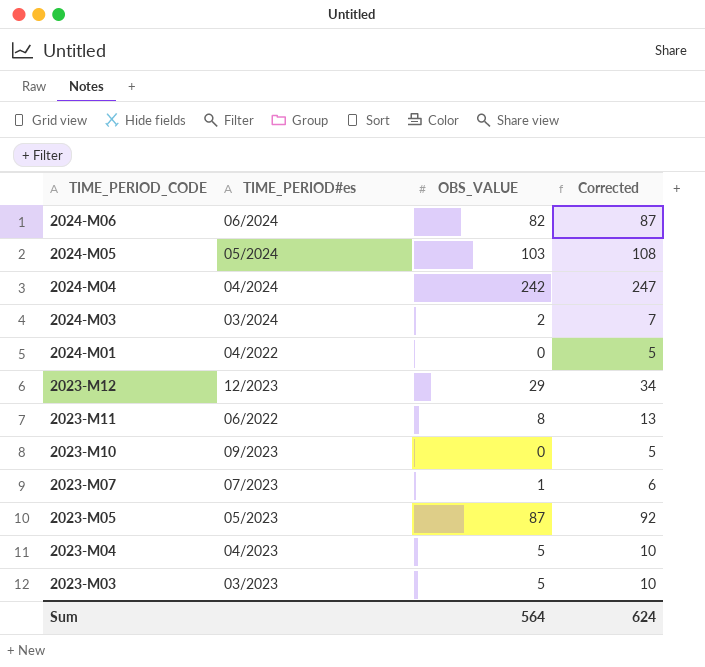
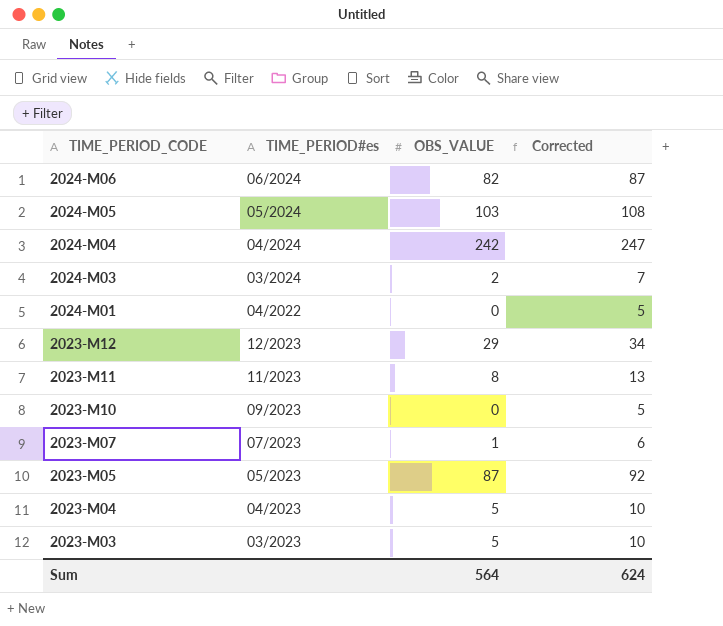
2023-M11 | TIME_PERIOD#es: 06/2022 -> 11/2023

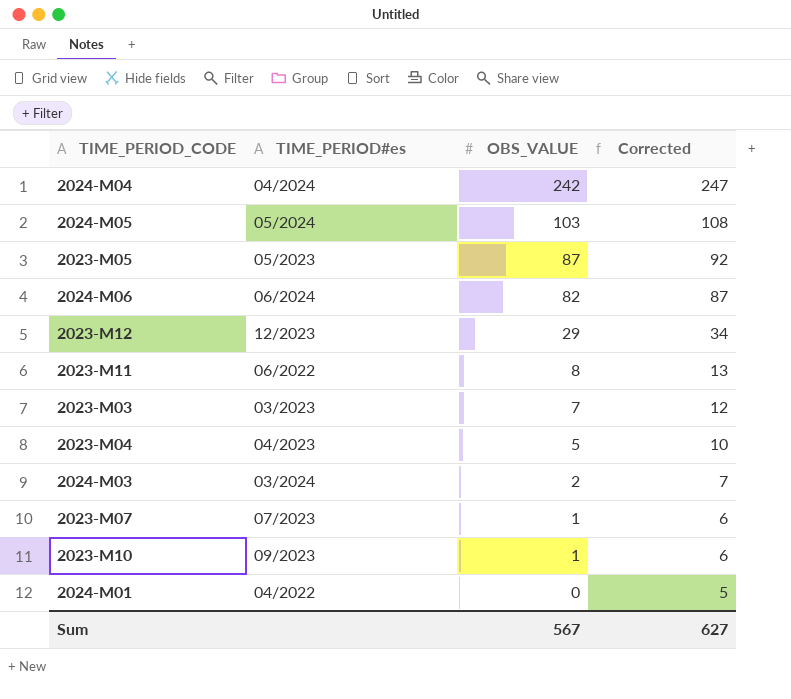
row order: TIME_PERIOD_CODE descending -> OBS_VALUE descending
2023-M11 | TIME_PERIOD#es: 11/2023 -> 06/2022
2023-M03 | OBS_VALUE: 5 -> 7
2023-M03 | Corrected: 10 -> 12
2023-M10 | OBS_VALUE: 0 -> 1
2023-M10 | Corrected: 5 -> 6
Sum | OBS_VALUE: 564 -> 567
Sum | Corrected: 624 -> 627

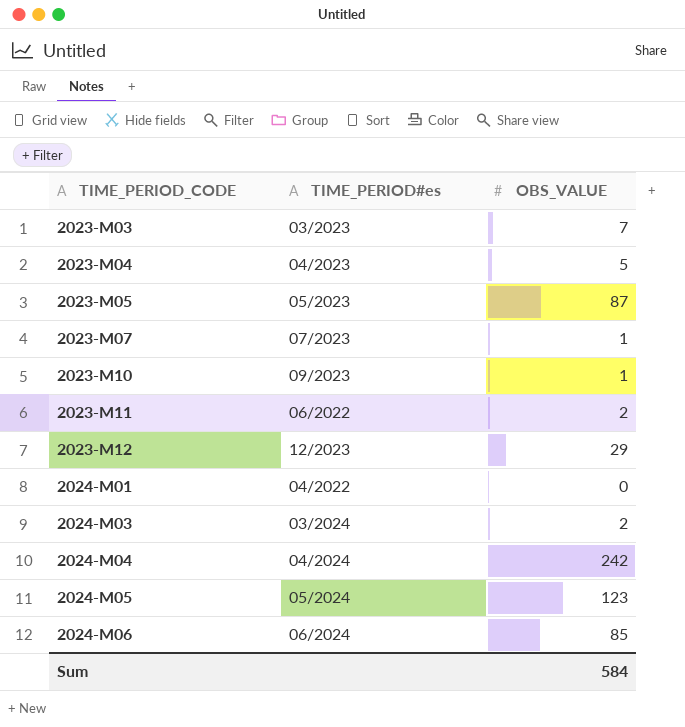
row order: OBS_VALUE descending -> TIME_PERIOD_CODE ascending
column Corrected | formula: [OBS_VALUE] + 5 -> none
2023-M11 | OBS_VALUE: 8 -> 2
2024-M05 | OBS_VALUE: 103 -> 123
2024-M06 | OBS_VALUE: 82 -> 85
Sum | OBS_VALUE: 567 -> 584

